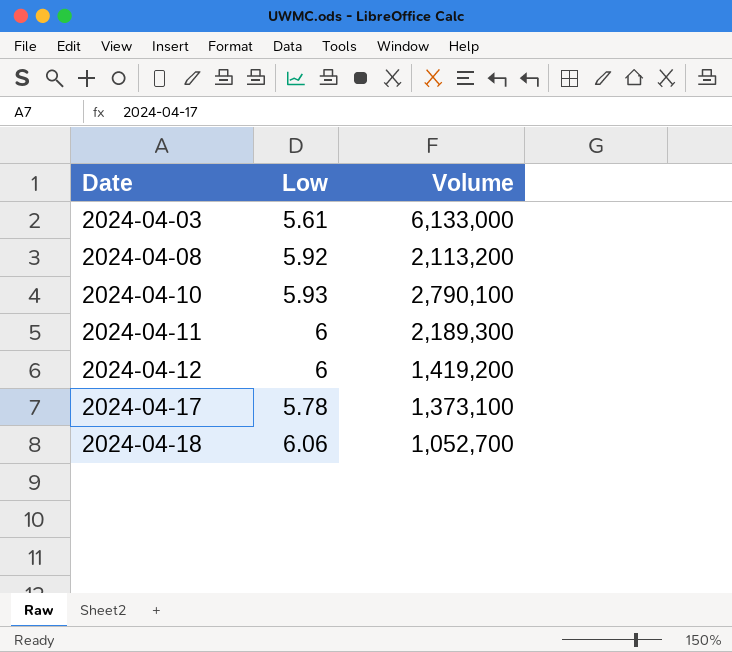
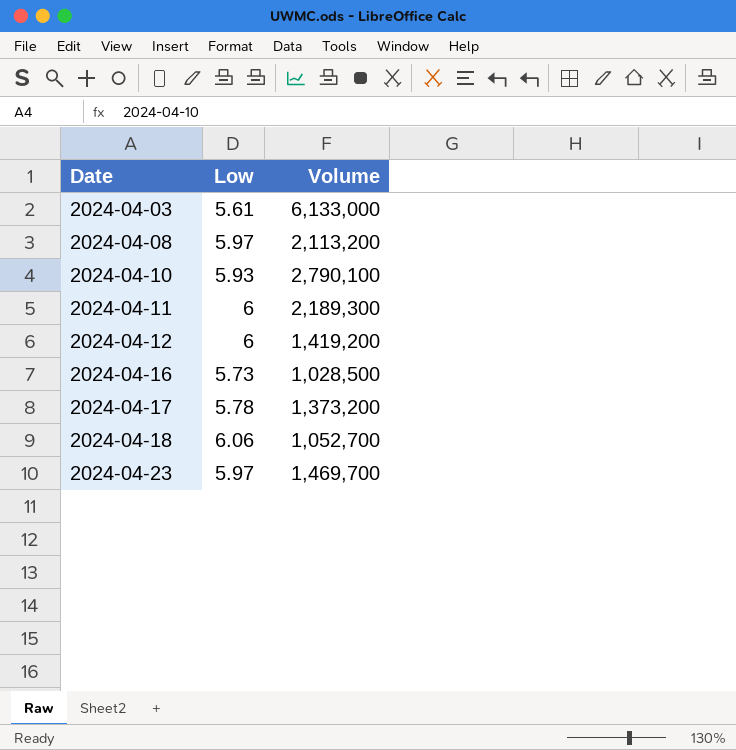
2024-04-08 | Low: 5.92 -> 5.97
row 2024-04-16: none -> 5.73 | 1,028,500
2024-04-17 | Volume: 1,373,100 -> 1,373,200
row 2024-04-23: none -> 5.97 | 1,469,700

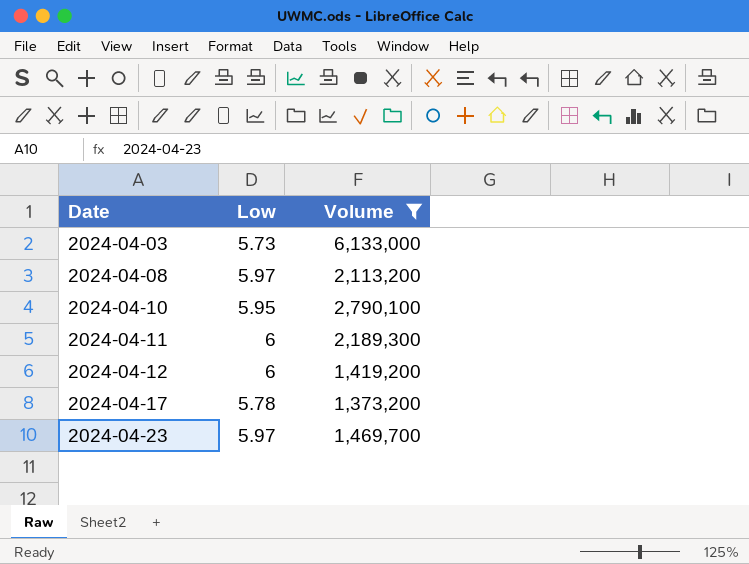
filter: none -> Volume >= 1,373,200
2024-04-03 | Low: 5.61 -> 5.73
2024-04-10 | Low: 5.93 -> 5.95

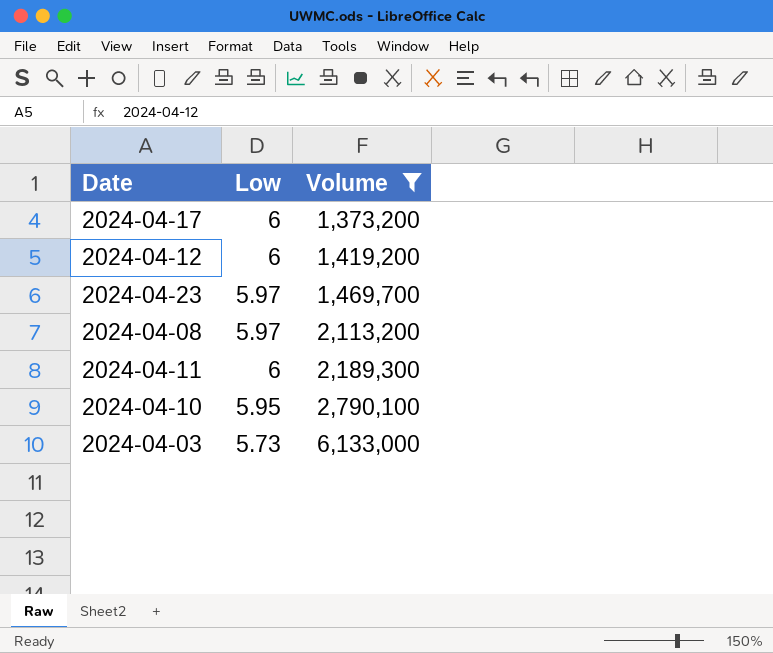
row order: Date ascending -> Volume ascending
2024-04-17 | Low: 5.78 -> 6

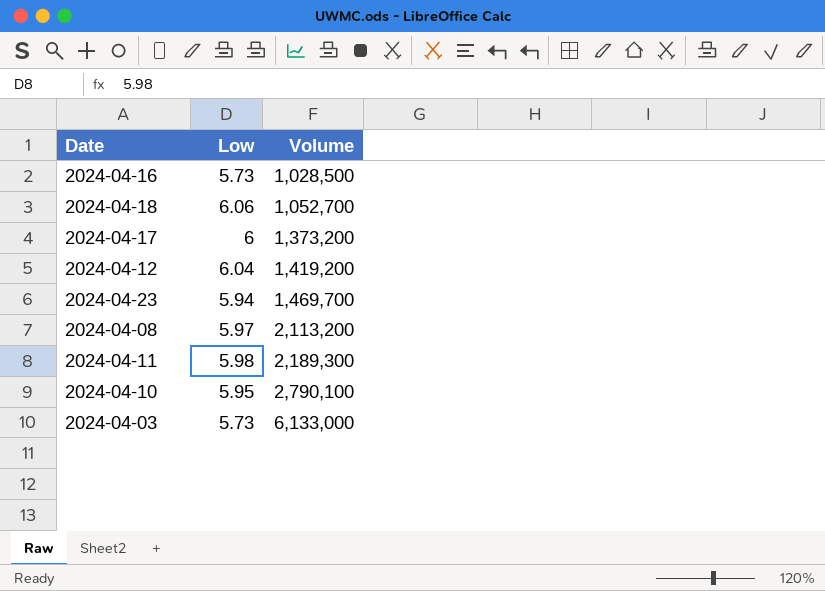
filter: Volume >= 1,373,200 -> none
2024-04-12 | Low: 6 -> 6.04
2024-04-23 | Low: 5.97 -> 5.94
2024-04-11 | Low: 6 -> 5.98

